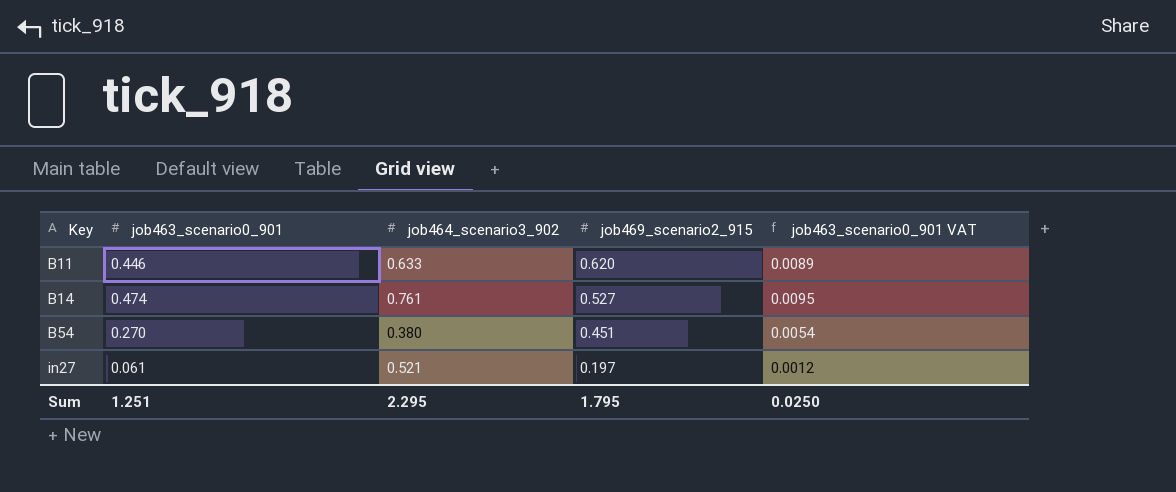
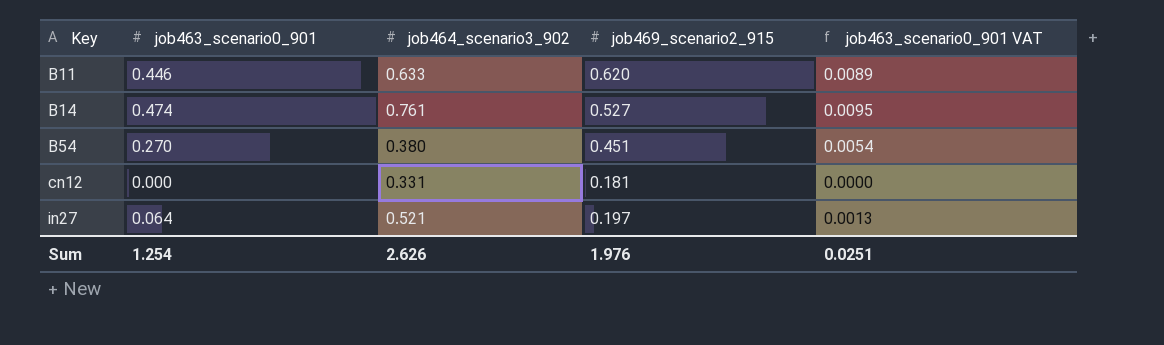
row cn12: none -> 0.000 | 0.331 | 0.181 | 0.0000
in27 | job463_scenario0_901: 0.061 -> 0.064
in27 | job463_scenario0_901 VAT: 0.0012 -> 0.0013
Sum | job463_scenario0_901: 1.251 -> 1.254
Sum | job464_scenario3_902: 2.295 -> 2.626
Sum | job469_scenario2_915: 1.795 -> 1.976
Sum | job463_scenario0_901 VAT: 0.0250 -> 0.0251

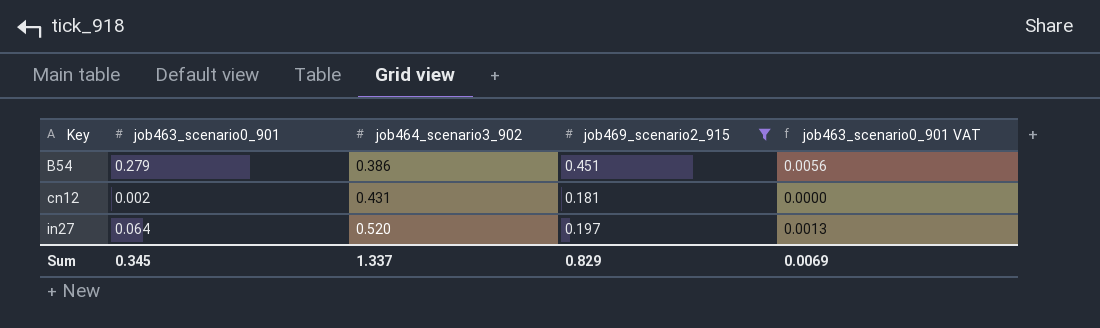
filter: none -> job469_scenario2_915 <= 0.451
B54 | job463_scenario0_901: 0.270 -> 0.279
B54 | job464_scenario3_902: 0.380 -> 0.386
B54 | job463_scenario0_901 VAT: 0.0054 -> 0.0056
cn12 | job463_scenario0_901: 0.000 -> 0.002
cn12 | job464_scenario3_902: 0.331 -> 0.431
in27 | job464_scenario3_902: 0.521 -> 0.520
Sum | job463_scenario0_901: 1.254 -> 0.345
Sum | job464_scenario3_902: 2.626 -> 1.337
Sum | job469_scenario2_915: 1.976 -> 0.829
Sum | job463_scenario0_901 VAT: 0.0251 -> 0.0069

